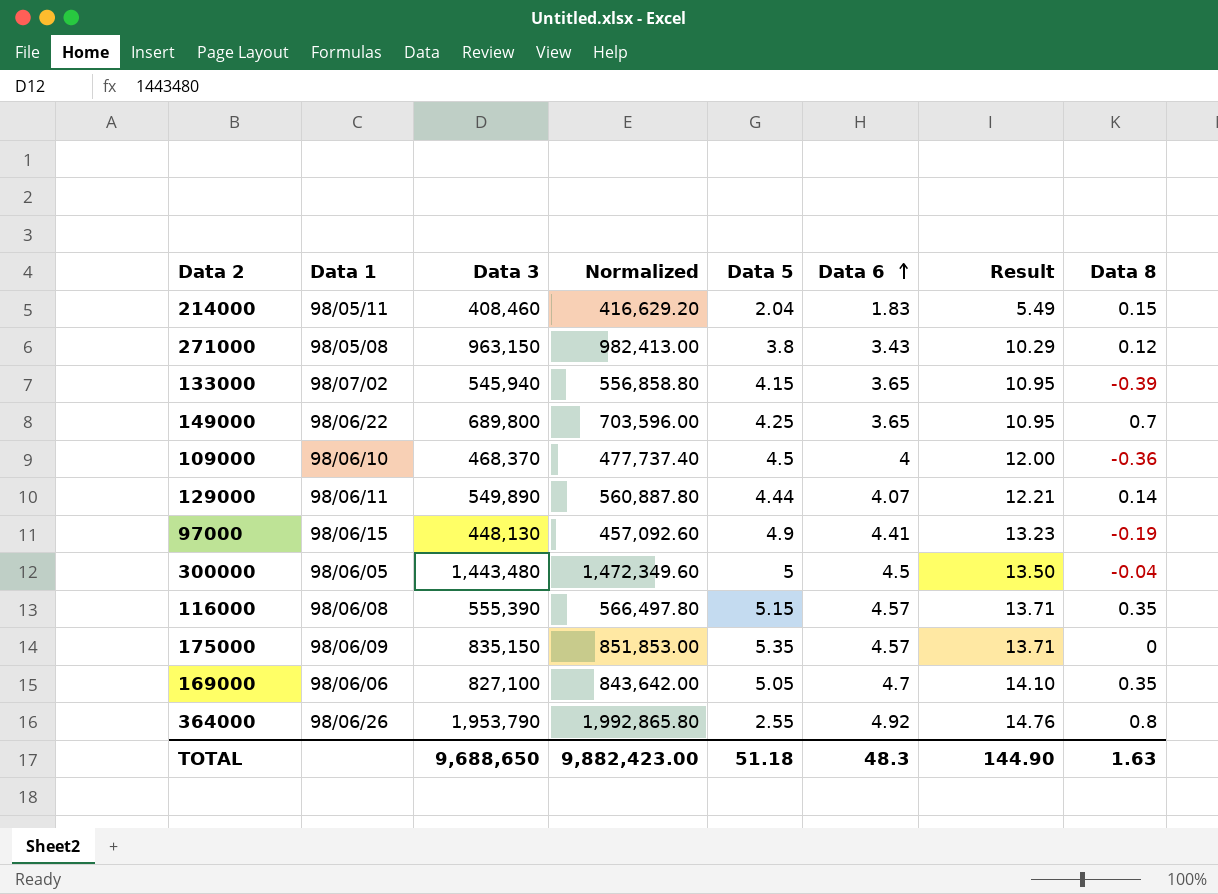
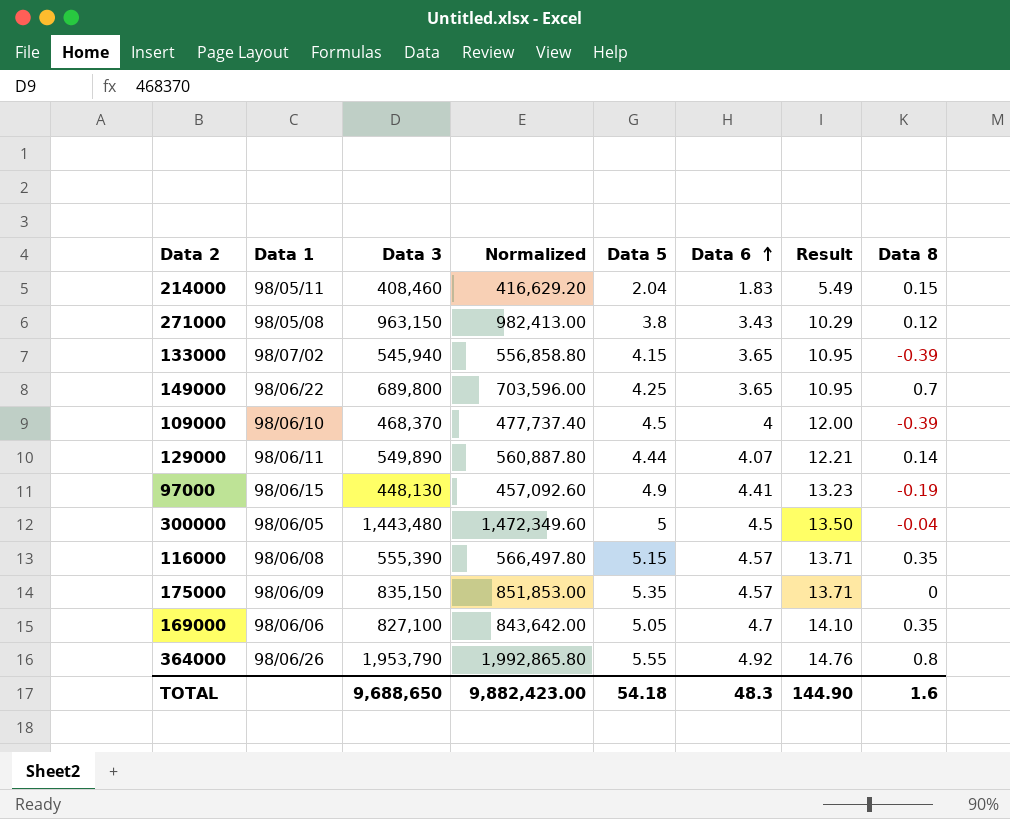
109000 | Data 8: -0.36 -> -0.39
364000 | Data 5: 2.55 -> 5.55
TOTAL | Data 5: 51.18 -> 54.18
TOTAL | Data 8: 1.63 -> 1.6

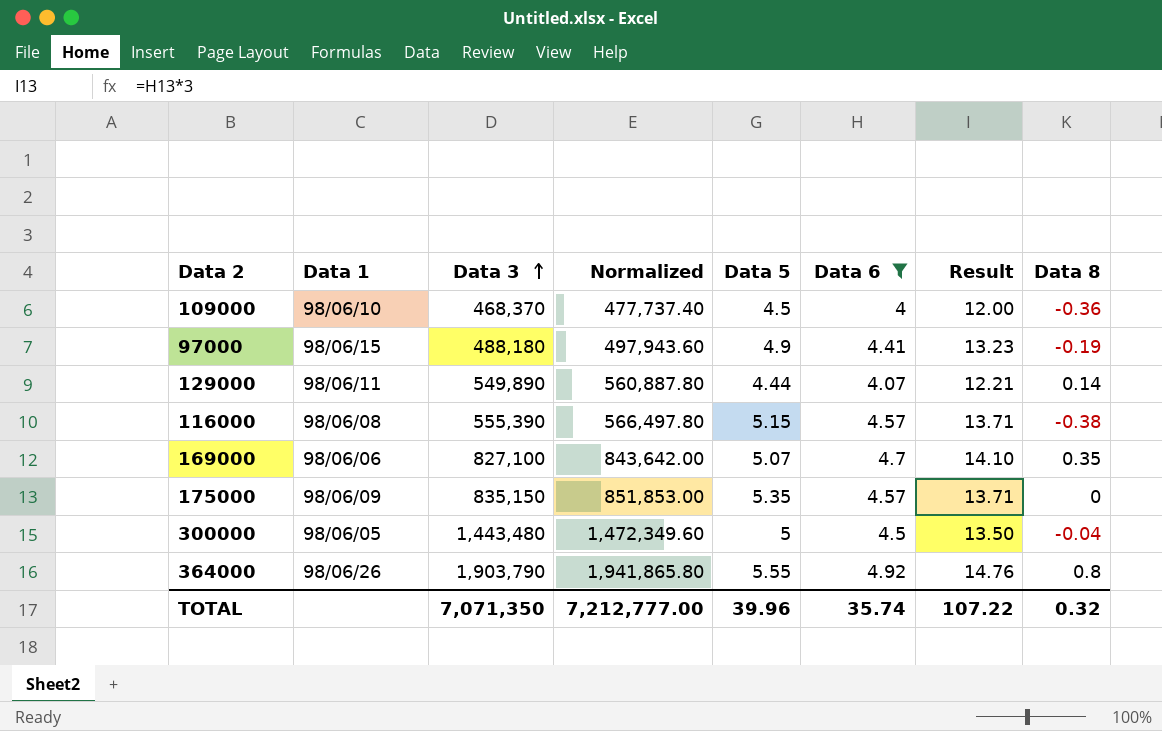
filter: none -> Data 6 >= 4
row order: Data 6 ascending -> Data 3 ascending
109000 | Data 8: -0.39 -> -0.36
97000 | Data 3: 448,130 -> 488,180
97000 | Normalized: 457,092.60 -> 497,943.60
116000 | Data 8: 0.35 -> -0.38
169000 | Data 5: 5.05 -> 5.07
364000 | Data 3: 1,953,790 -> 1,903,790
364000 | Normalized: 1,992,865.80 -> 1,941,865.80
TOTAL | Data 3: 9,688,650 -> 7,071,350
TOTAL | Normalized: 9,882,423.00 -> 7,212,777.00
TOTAL | Data 5: 54.18 -> 39.96
TOTAL | Data 6: 48.3 -> 35.74
TOTAL | Result: 144.90 -> 107.22
TOTAL | Data 8: 1.6 -> 0.32

